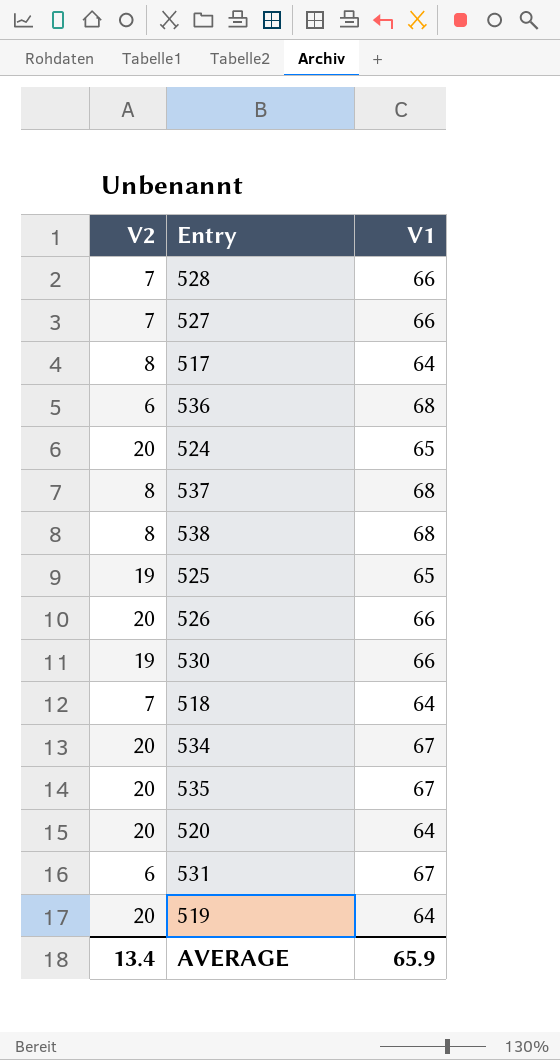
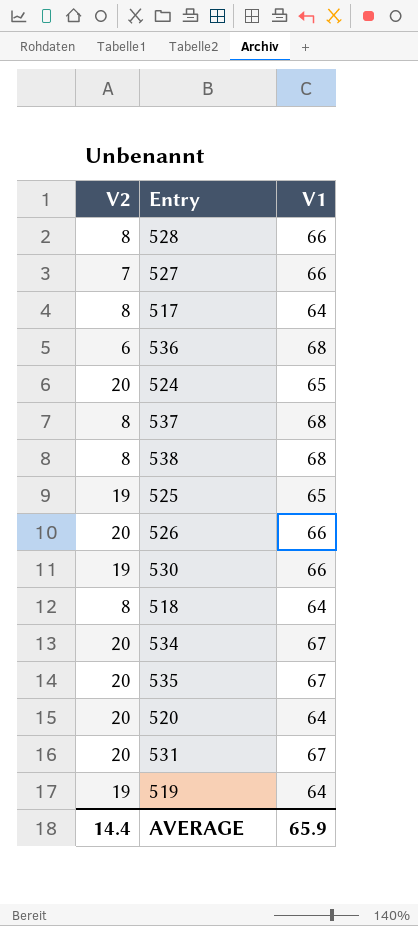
528 | V2: 7 -> 8
518 | V2: 7 -> 8
531 | V2: 6 -> 20
519 | V2: 20 -> 19
AVERAGE | V2: 13.4 -> 14.4

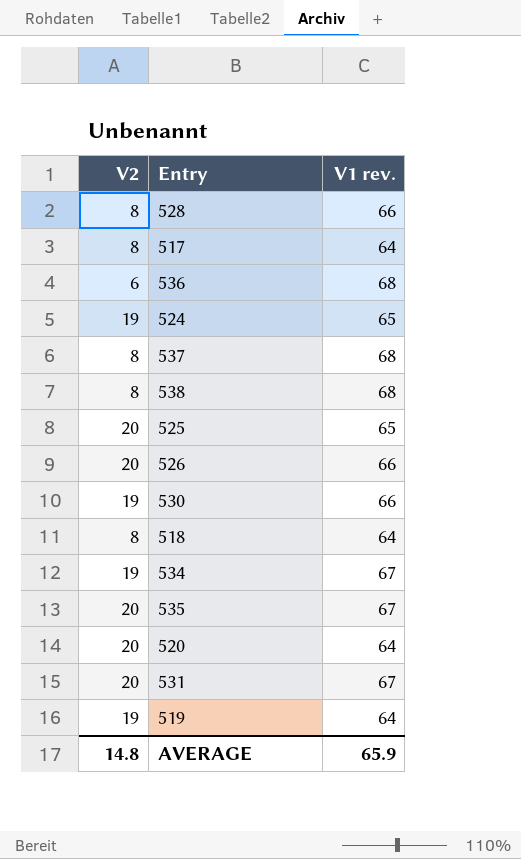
column name: V1 -> V1 rev.
row 527: 7 | 66 -> none
524 | V2: 20 -> 19
525 | V2: 19 -> 20
534 | V2: 20 -> 19
AVERAGE | V2: 14.4 -> 14.8

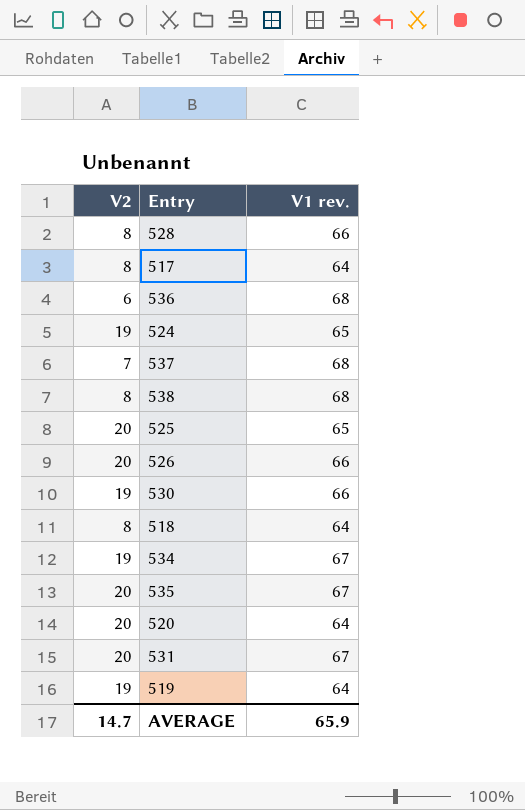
537 | V2: 8 -> 7
AVERAGE | V2: 14.8 -> 14.7

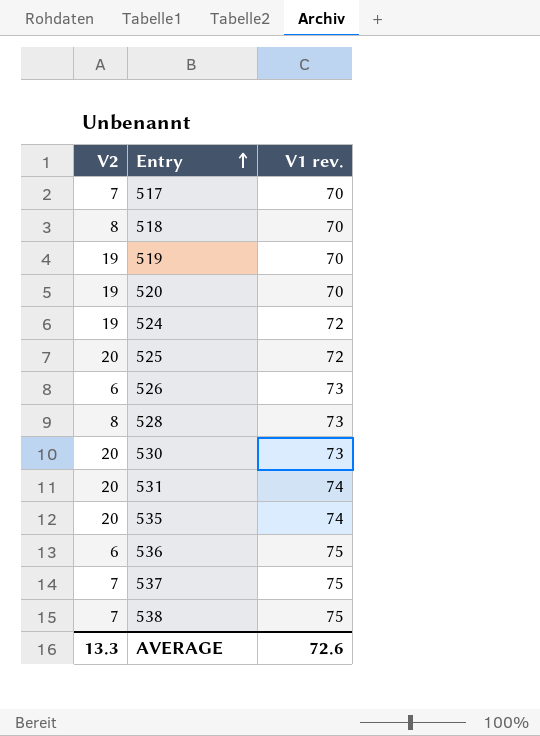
row order: none -> Entry ascending
row 534: 19 | 67 -> none
517 | V2: 8 -> 7
517 | V1 rev.: 64 -> 70
518 | V1 rev.: 64 -> 70
519 | V1 rev.: 64 -> 70
520 | V2: 20 -> 19
520 | V1 rev.: 64 -> 70
524 | V1 rev.: 65 -> 72
525 | V1 rev.: 65 -> 72
526 | V2: 20 -> 6
526 | V1 rev.: 66 -> 73
528 | V1 rev.: 66 -> 73
530 | V2: 19 -> 20
530 | V1 rev.: 66 -> 73
531 | V1 rev.: 67 -> 74
535 | V1 rev.: 67 -> 74
536 | V1 rev.: 68 -> 75
537 | V1 rev.: 68 -> 75
538 | V2: 8 -> 7
538 | V1 rev.: 68 -> 75
AVERAGE | V2: 14.7 -> 13.3
AVERAGE | V1 rev.: 65.9 -> 72.6

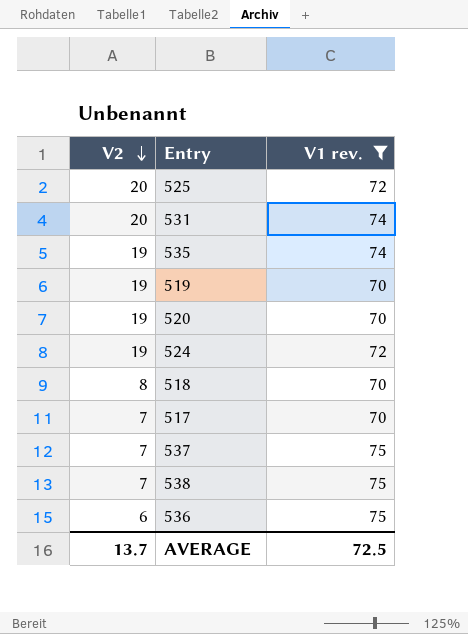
filter: none -> V1 rev. != 73
row order: Entry ascending -> V2 descending
535 | V2: 20 -> 19
AVERAGE | V2: 13.3 -> 13.7
AVERAGE | V1 rev.: 72.6 -> 72.5

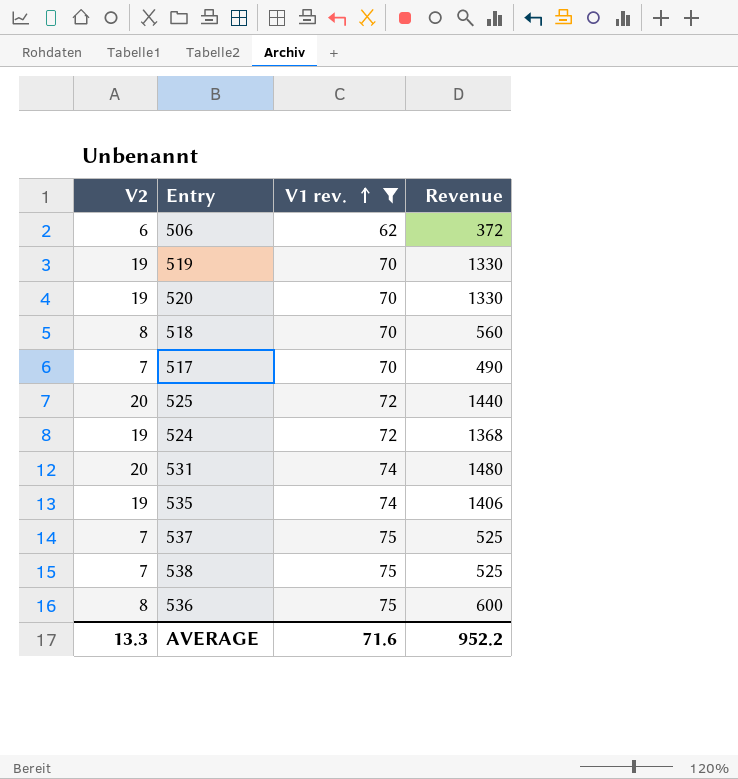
row order: V2 descending -> V1 rev. ascending
column Revenue | formula: none -> [V2] * [V1 rev.]
row 506: none -> 6 | 62 | 372
536 | V2: 6 -> 8
AVERAGE | V2: 13.7 -> 13.3
AVERAGE | V1 rev.: 72.5 -> 71.6

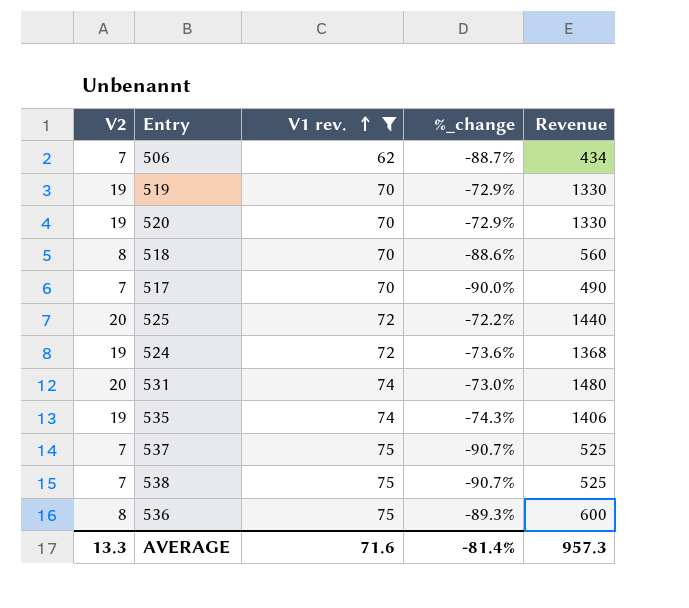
column %_change | formula: none -> ([V2] - [V1 rev.]) / [V1 rev.]
506 | V2: 6 -> 7
506 | Revenue: 372 -> 434
AVERAGE | Revenue: 952.2 -> 957.3

